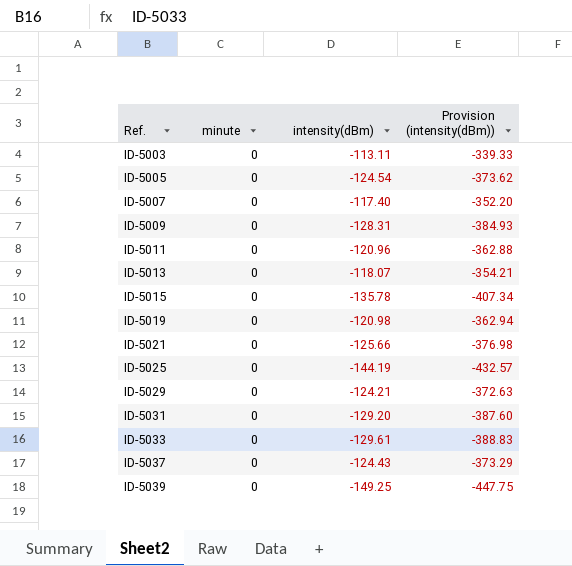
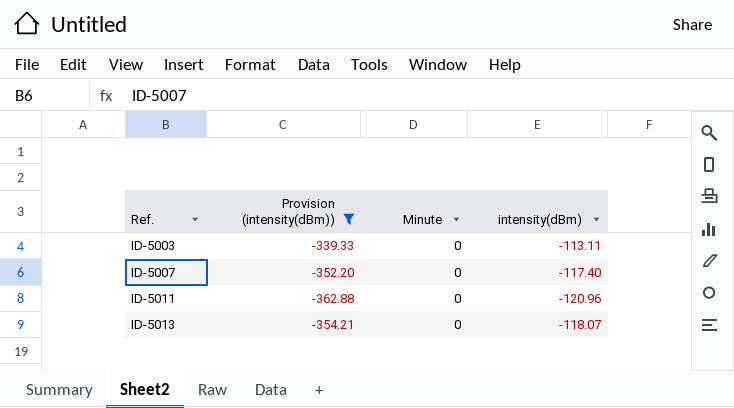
filter: none -> Provision (intensity(dBm)) >= -362.88
column Provision (intensity(dBm)) | position: 4 -> 2
column name: minute -> Minute

